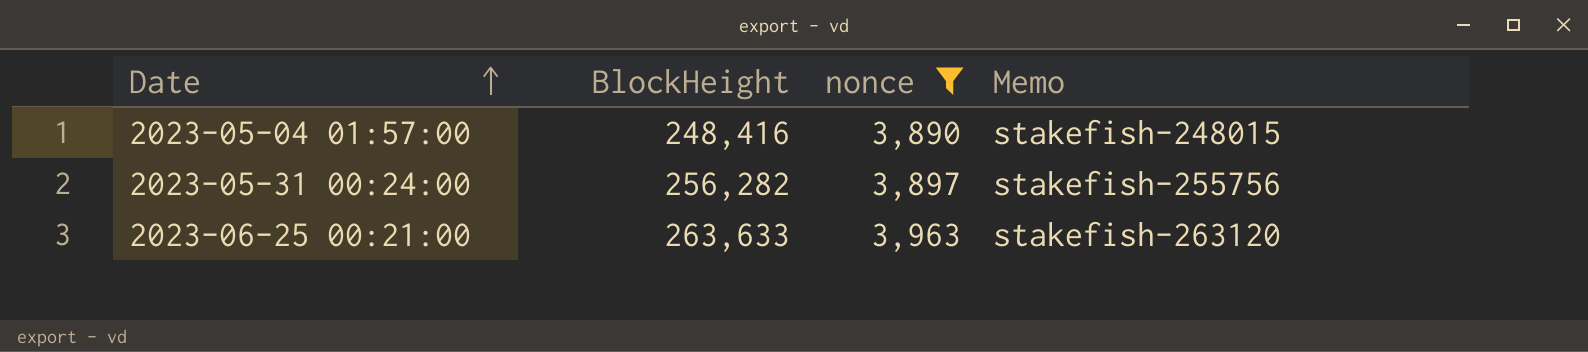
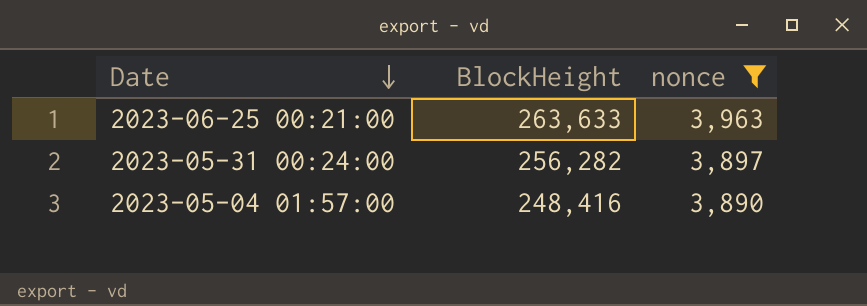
row order: Date ascending -> Date descending
column Memo | position: 4 -> none

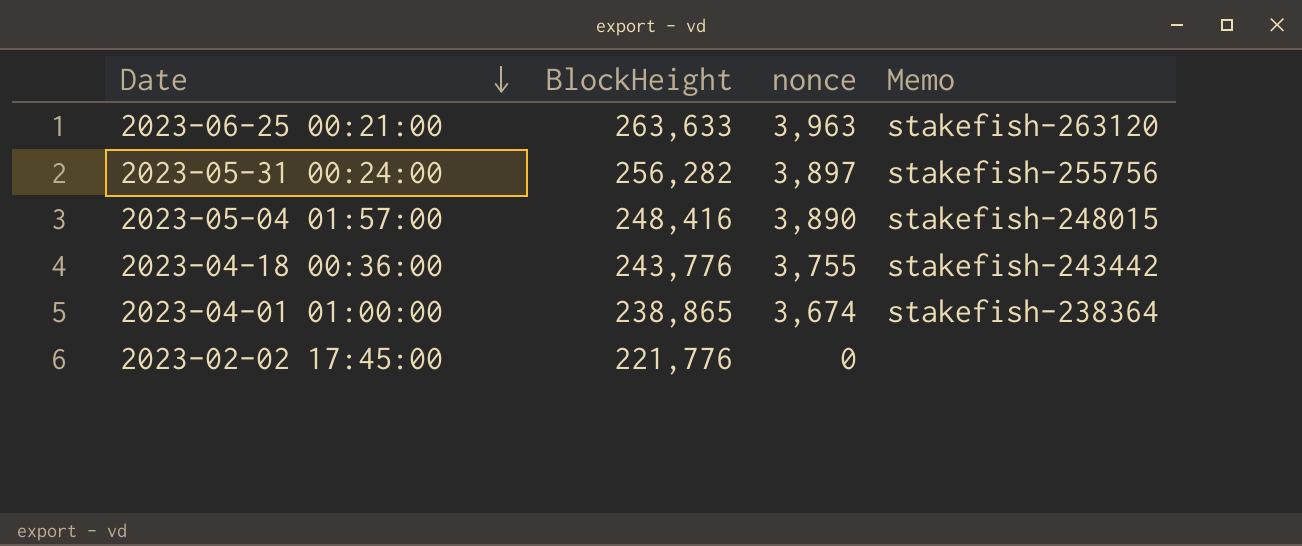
filter: nonce >= 3,890 -> none
column Memo | position: none -> 4

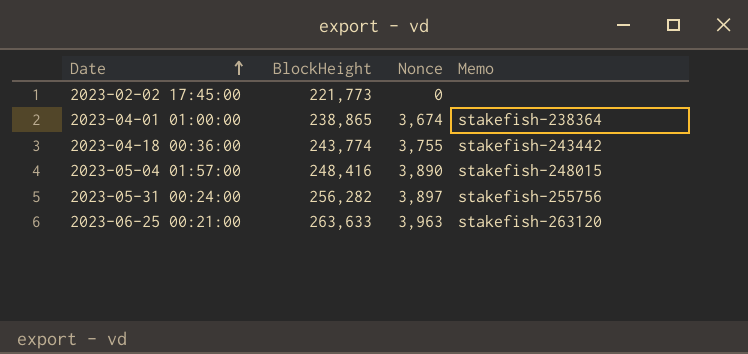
row order: Date descending -> Date ascending
column name: nonce -> Nonce
2023-02-02 17:45:00 | BlockHeight: 221,776 -> 221,773
2023-04-18 00:36:00 | BlockHeight: 243,776 -> 243,774

